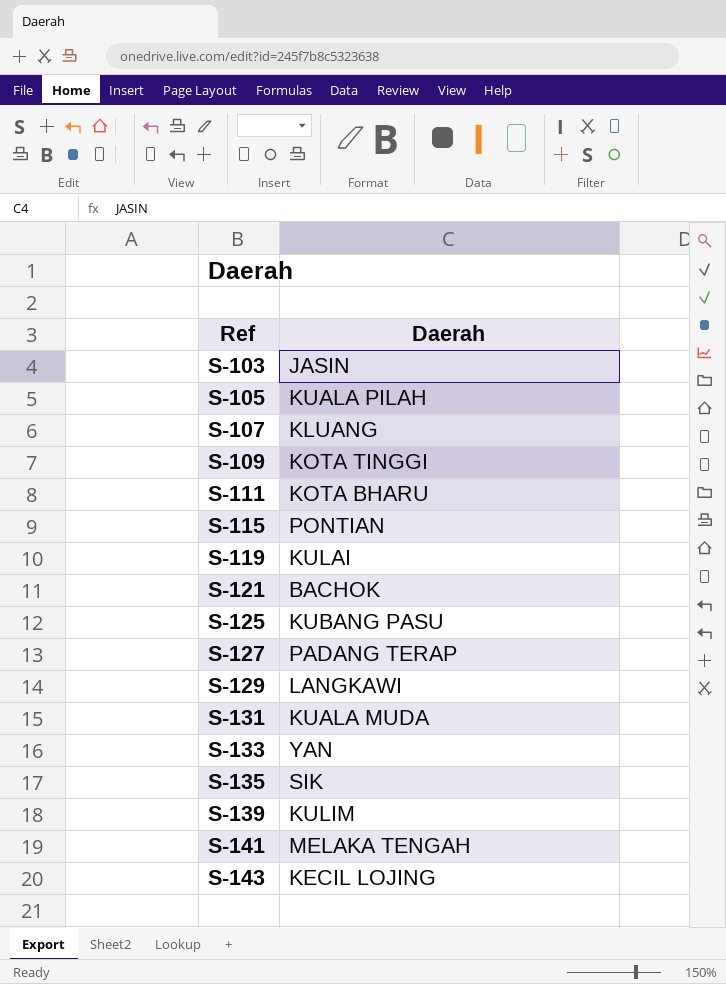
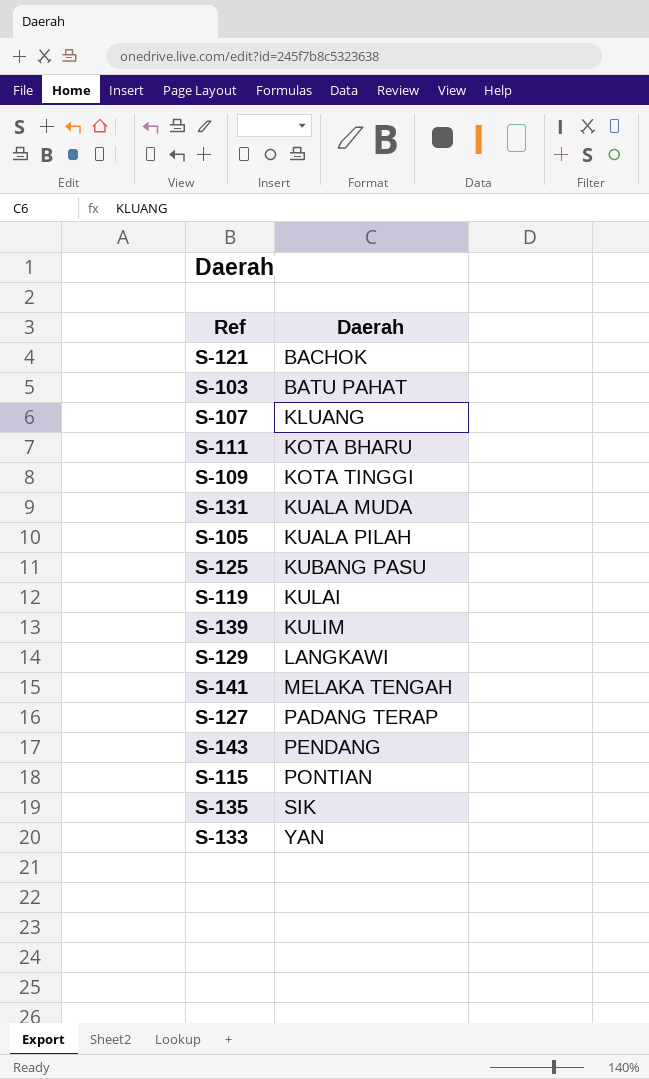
row order: Ref ascending -> Daerah ascending
S-103 | Daerah: JASIN -> BATU PAHAT
S-143 | Daerah: KECIL LOJING -> PENDANG

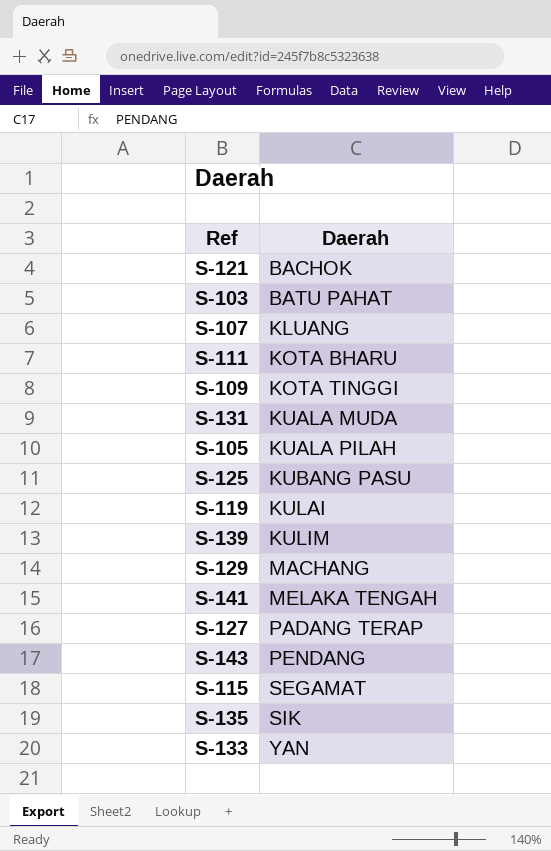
S-129 | Daerah: LANGKAWI -> MACHANG
S-115 | Daerah: PONTIAN -> SEGAMAT

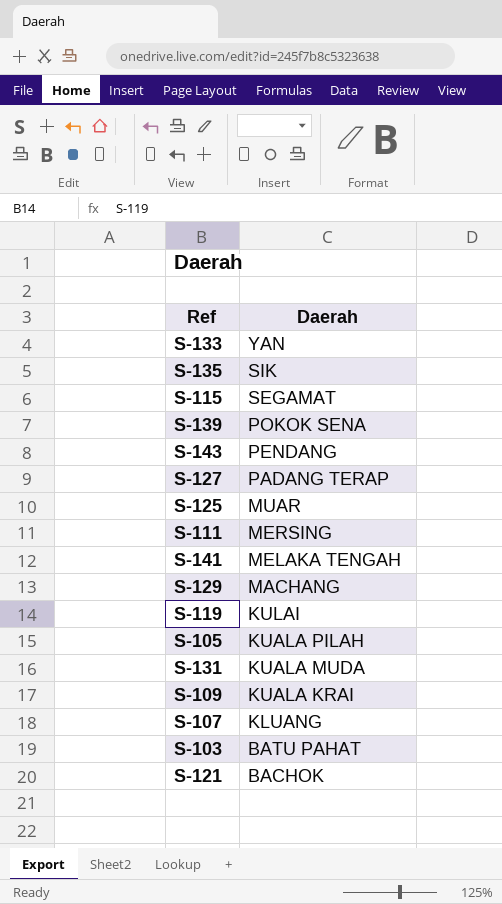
row order: Daerah ascending -> Daerah descending
S-139 | Daerah: KULIM -> POKOK SENA
S-125 | Daerah: KUBANG PASU -> MUAR
S-111 | Daerah: KOTA BHARU -> MERSING
S-109 | Daerah: KOTA TINGGI -> KUALA KRAI

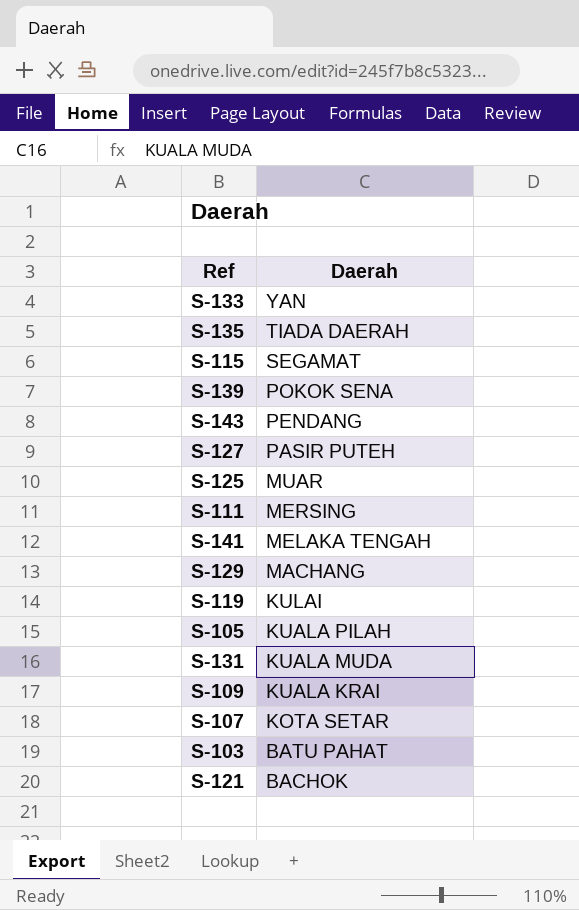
S-135 | Daerah: SIK -> TIADA DAERAH
S-127 | Daerah: PADANG TERAP -> PASIR PUTEH
S-107 | Daerah: KLUANG -> KOTA SETAR

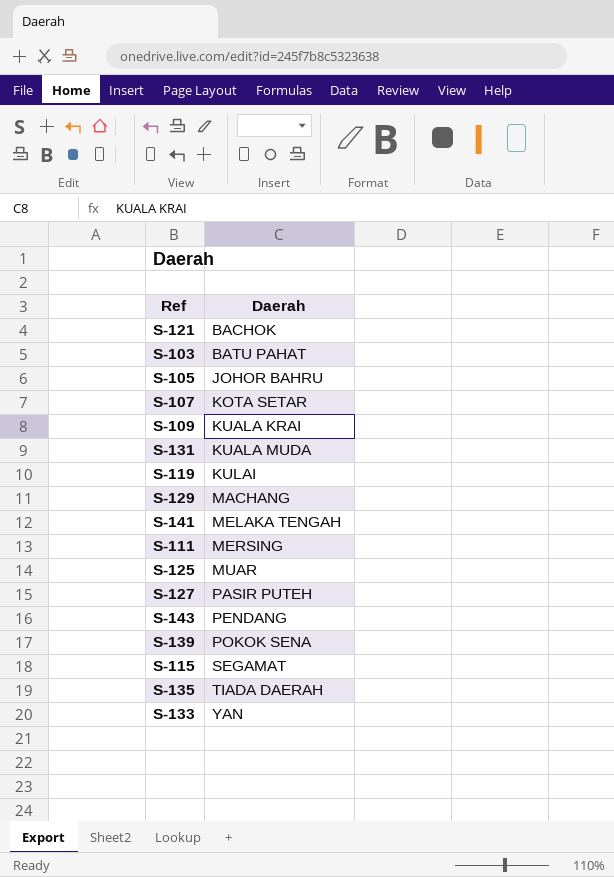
row order: Daerah descending -> Daerah ascending
S-105 | Daerah: KUALA PILAH -> JOHOR BAHRU

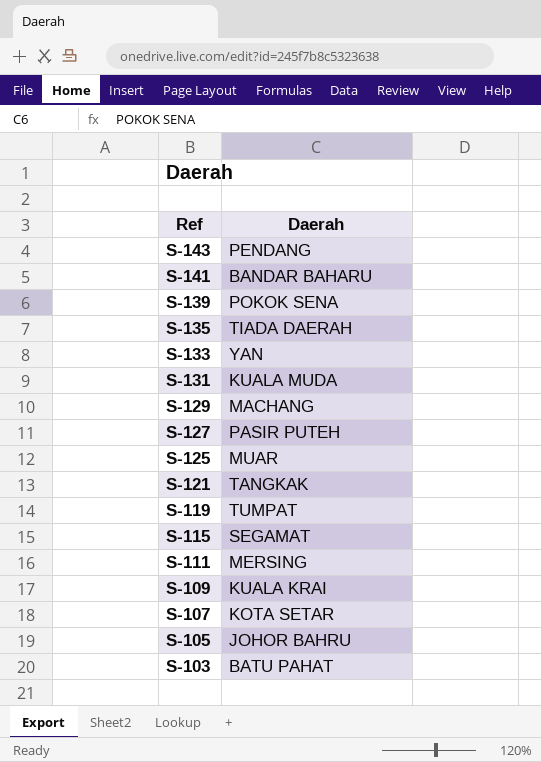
row order: Daerah ascending -> Ref descending
S-141 | Daerah: MELAKA TENGAH -> BANDAR BAHARU
S-121 | Daerah: BACHOK -> TANGKAK
S-119 | Daerah: KULAI -> TUMPAT

